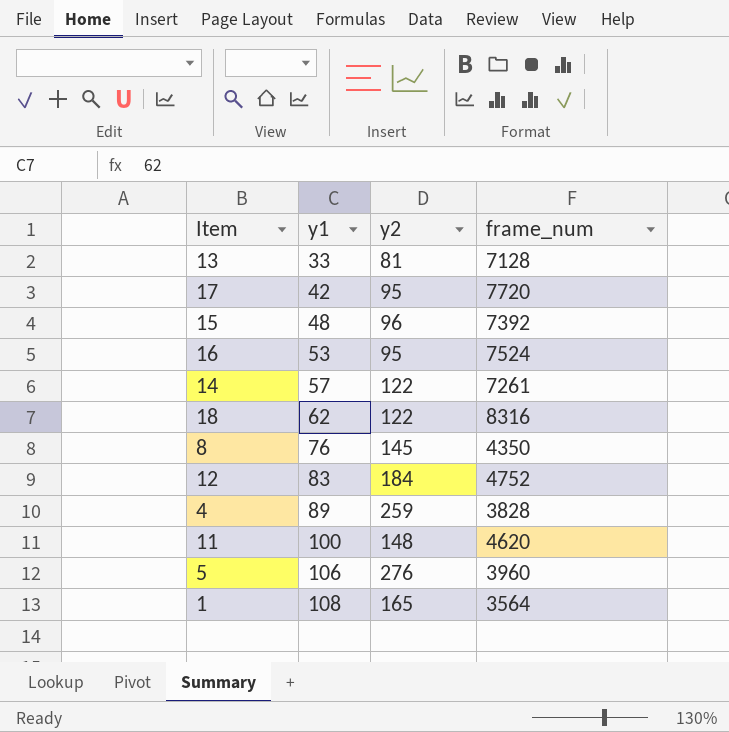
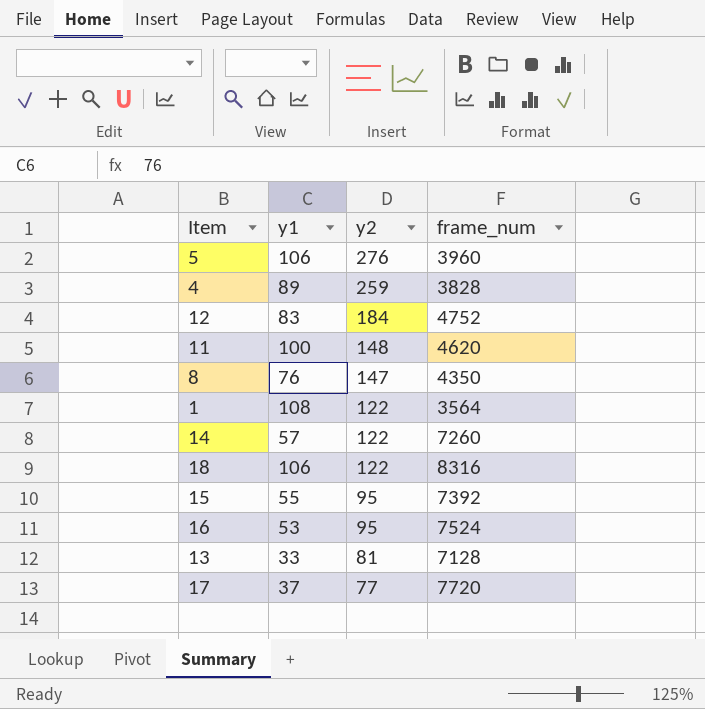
row order: y1 ascending -> y2 descending
8 | y2: 145 -> 147
1 | y2: 165 -> 122
14 | frame_num: 7261 -> 7260
18 | y1: 62 -> 106
15 | y1: 48 -> 55
15 | y2: 96 -> 95
17 | y1: 42 -> 37
17 | y2: 95 -> 77

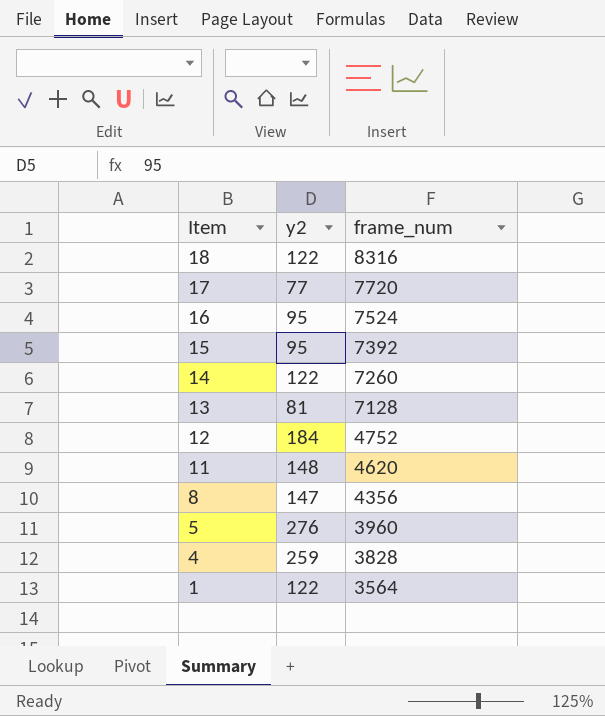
row order: y2 descending -> Item descending
column y1 | position: 2 -> none
8 | frame_num: 4350 -> 4356

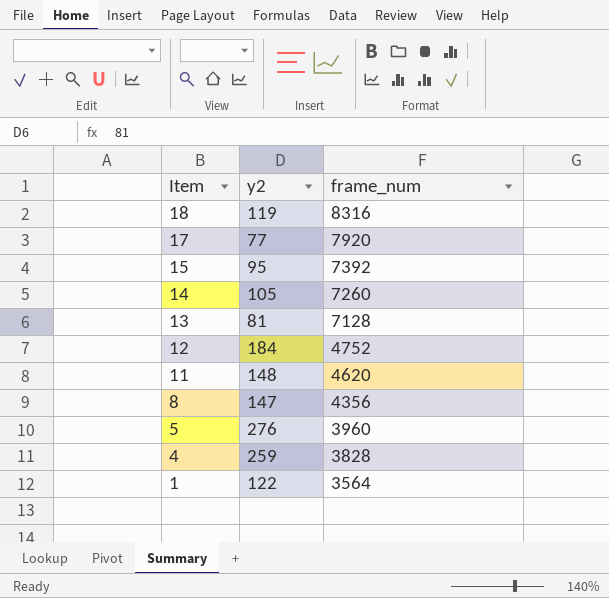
row 16: 95 | 7524 -> none
18 | y2: 122 -> 119
17 | frame_num: 7720 -> 7920
14 | y2: 122 -> 105

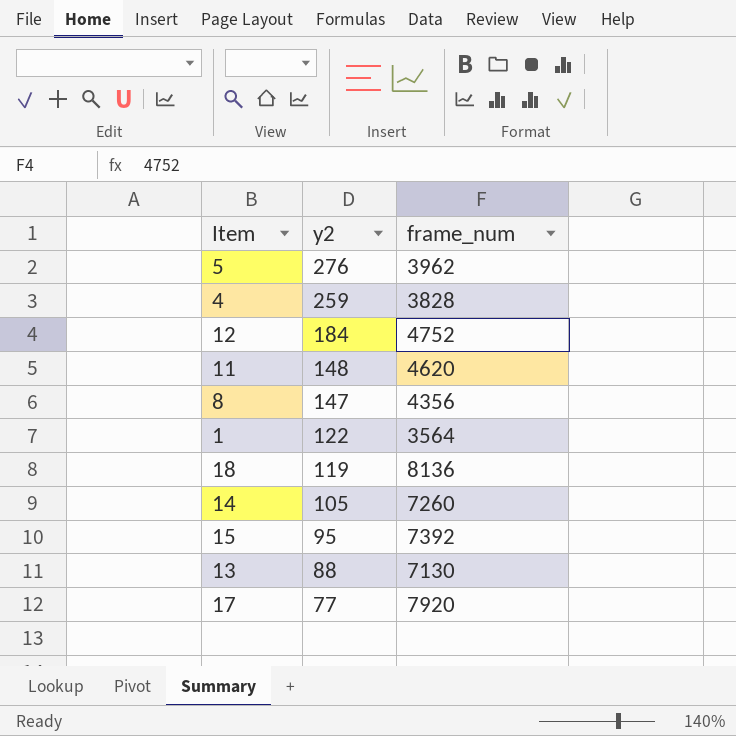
row order: Item descending -> y2 descending
5 | frame_num: 3960 -> 3962
18 | frame_num: 8316 -> 8136
13 | y2: 81 -> 88
13 | frame_num: 7128 -> 7130

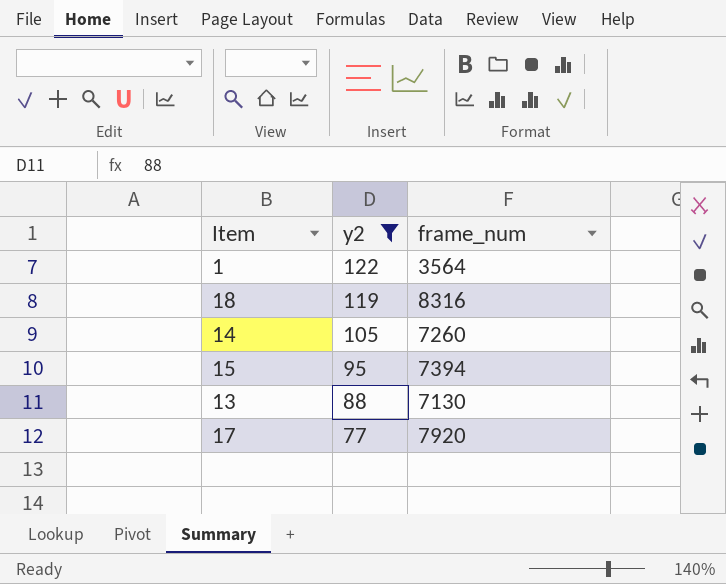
filter: none -> y2 <= 122
18 | frame_num: 8136 -> 8316
15 | frame_num: 7392 -> 7394

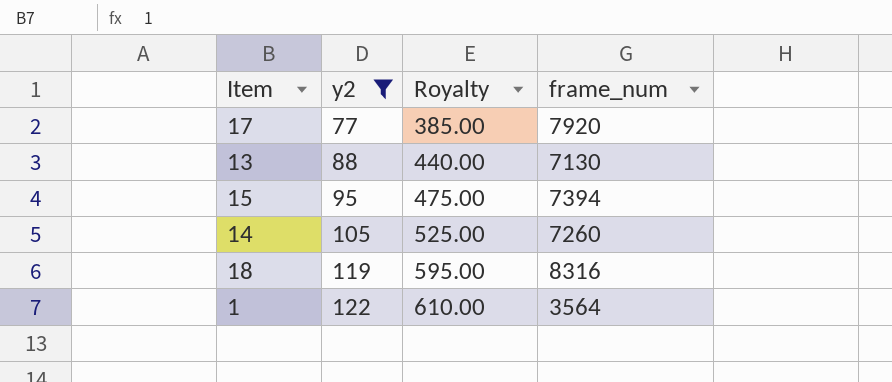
row order: y2 descending -> y2 ascending
column Royalty | formula: none -> [y2] * 5

